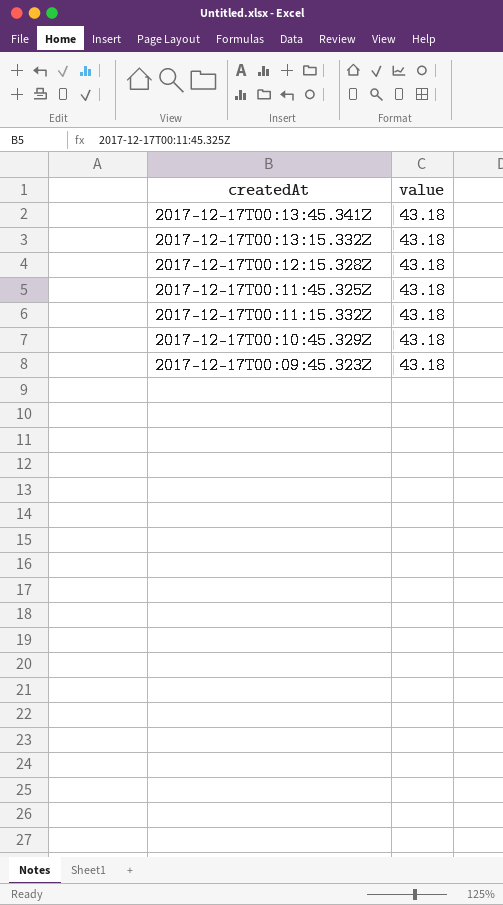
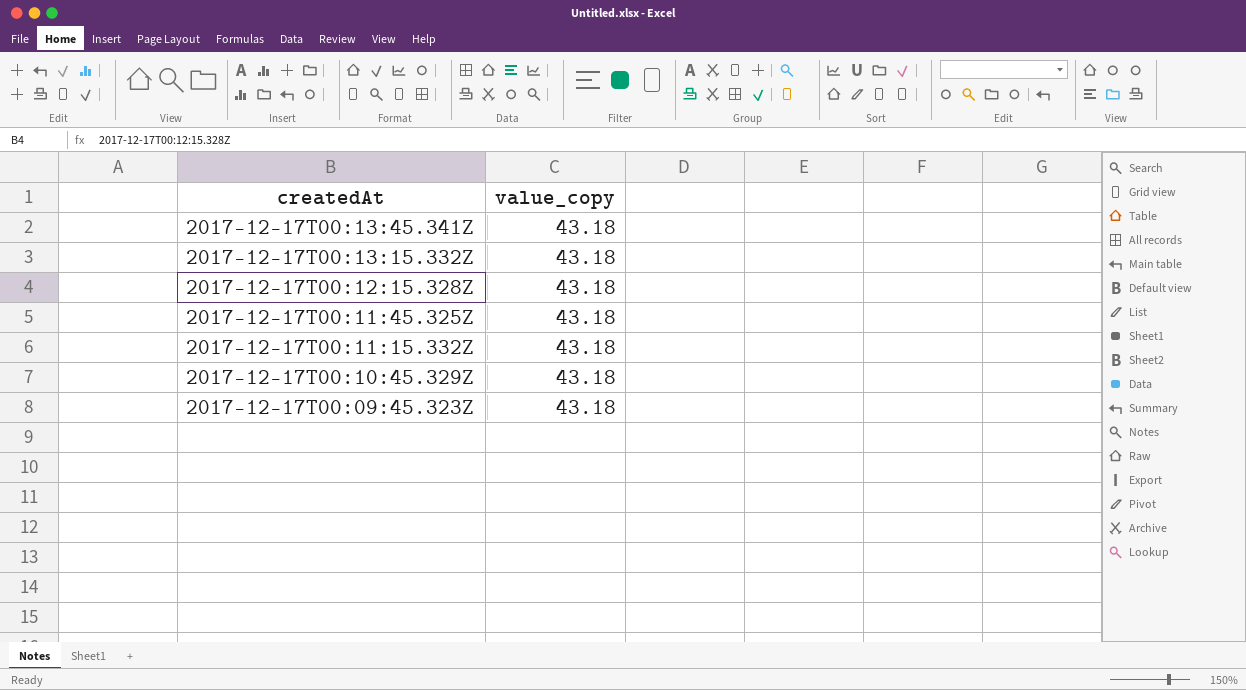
column name: value -> value_copy

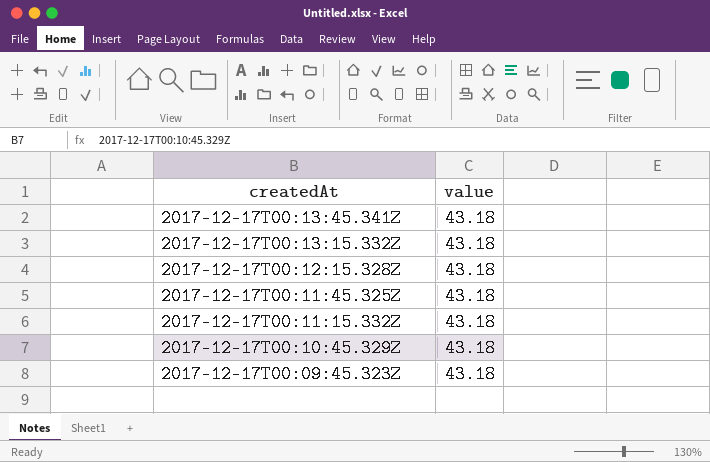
column name: value_copy -> value

